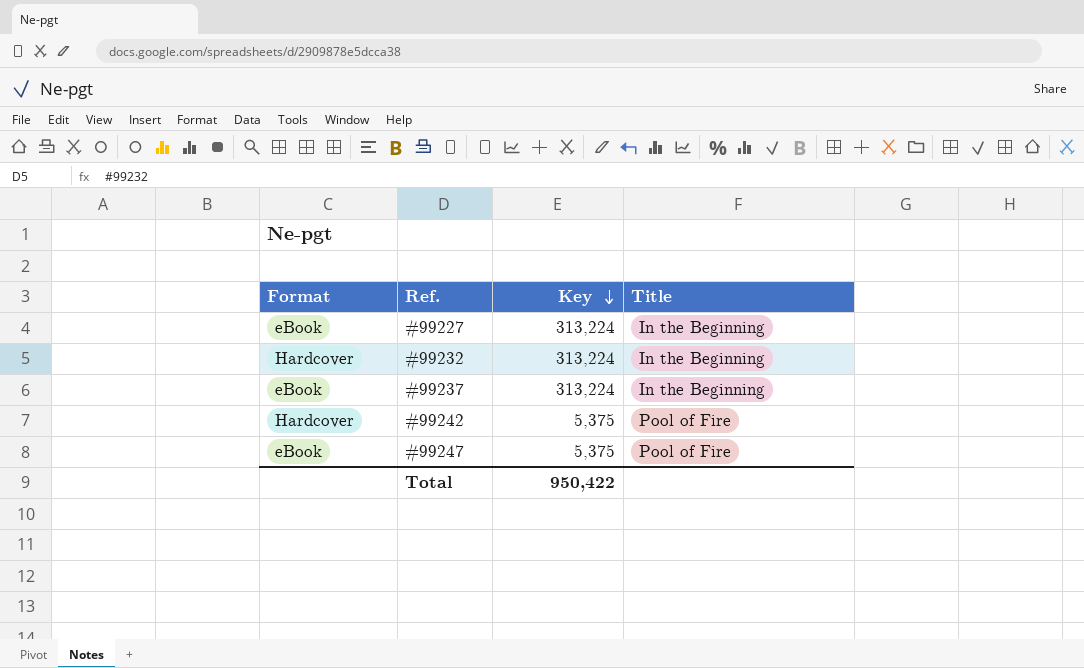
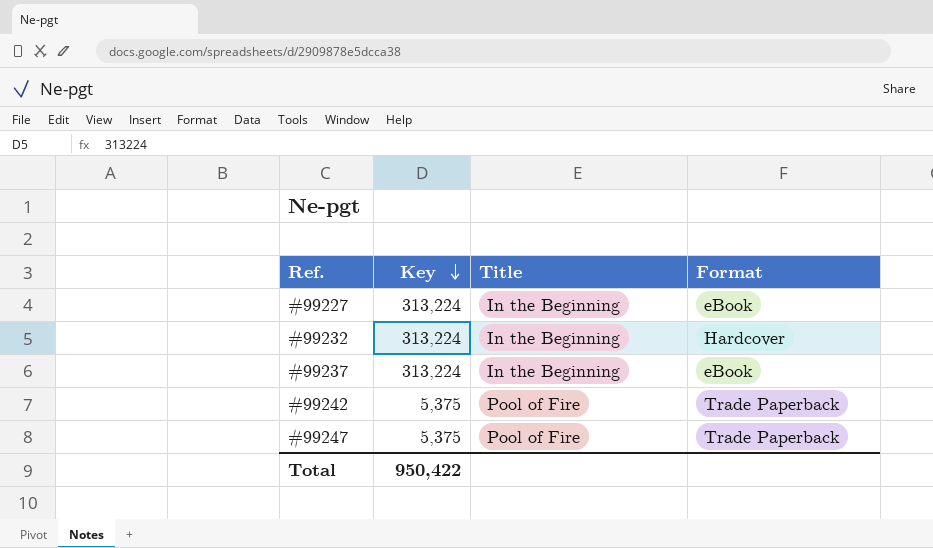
column Format | position: 1 -> 4
#99242 | Format: Hardcover -> Trade Paperback
#99247 | Format: eBook -> Trade Paperback

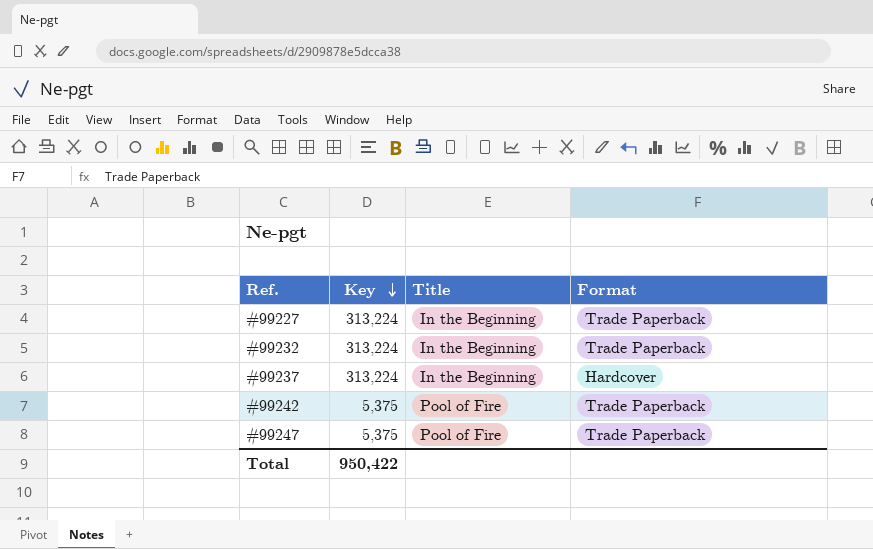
#99227 | Format: eBook -> Trade Paperback
#99232 | Format: Hardcover -> Trade Paperback
#99237 | Format: eBook -> Hardcover

